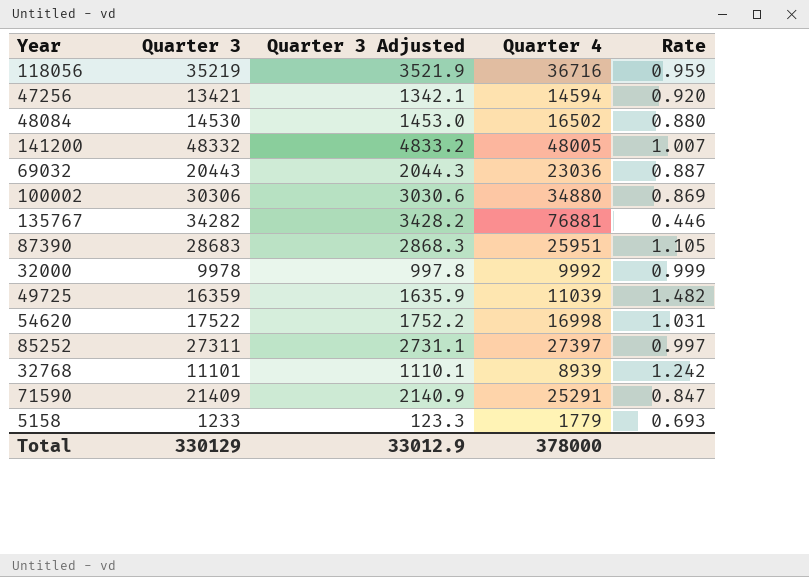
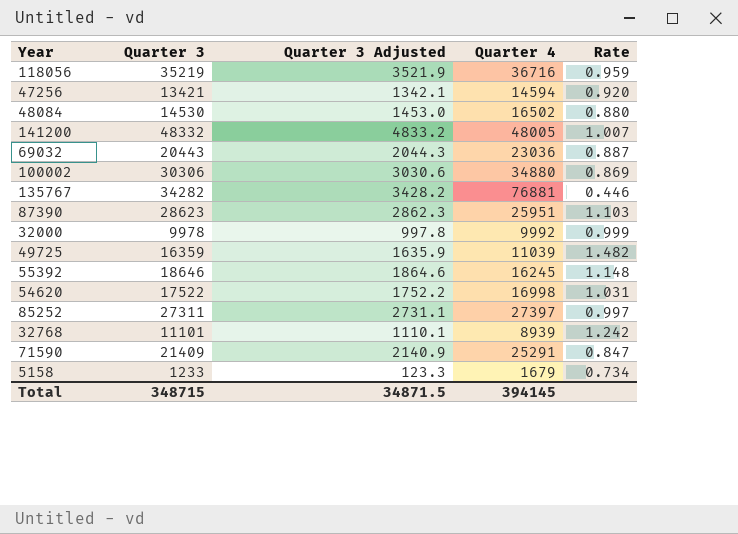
87390 | Quarter 3: 28683 -> 28623
87390 | Quarter 3 Adjusted: 2868.3 -> 2862.3
87390 | Rate: 1.105 -> 1.103
row 55392: none -> 18646 | 1864.6 | 16245 | 1.148
5158 | Quarter 4: 1779 -> 1679
5158 | Rate: 0.693 -> 0.734
Total | Quarter 3: 330129 -> 348715
Total | Quarter 3 Adjusted: 33012.9 -> 34871.5
Total | Quarter 4: 378000 -> 394145

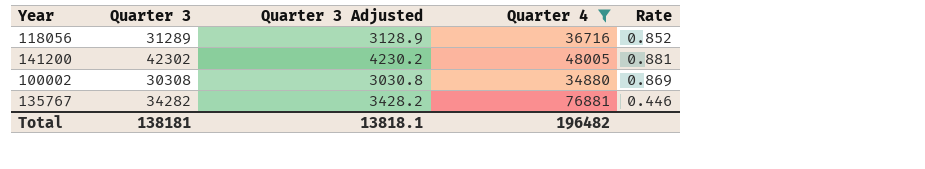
filter: none -> Quarter 4 >= 34880
118056 | Quarter 3: 35219 -> 31289
118056 | Quarter 3 Adjusted: 3521.9 -> 3128.9
118056 | Rate: 0.959 -> 0.852
141200 | Quarter 3: 48332 -> 42302
141200 | Quarter 3 Adjusted: 4833.2 -> 4230.2
141200 | Rate: 1.007 -> 0.881
100002 | Quarter 3: 30306 -> 30308
100002 | Quarter 3 Adjusted: 3030.6 -> 3030.8
Total | Quarter 3: 348715 -> 138181
Total | Quarter 3 Adjusted: 34871.5 -> 13818.1
Total | Quarter 4: 394145 -> 196482

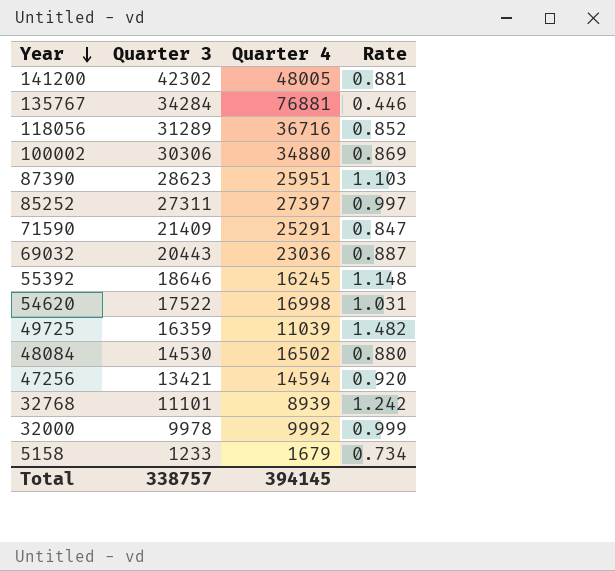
filter: Quarter 4 >= 34880 -> none
row order: none -> Year descending
column Quarter 3 Adjusted | formula: [Quarter 3] * 0.1 -> none
135767 | Quarter 3: 34282 -> 34284
100002 | Quarter 3: 30308 -> 30306
Total | Quarter 3: 138181 -> 338757
Total | Quarter 4: 196482 -> 394145

